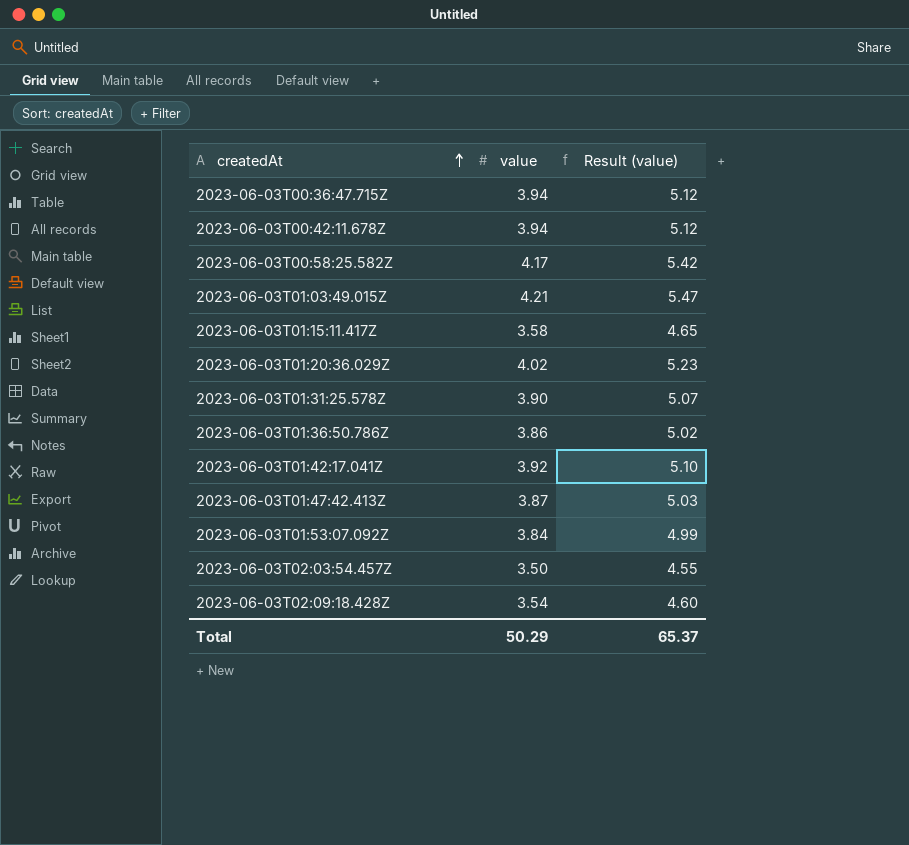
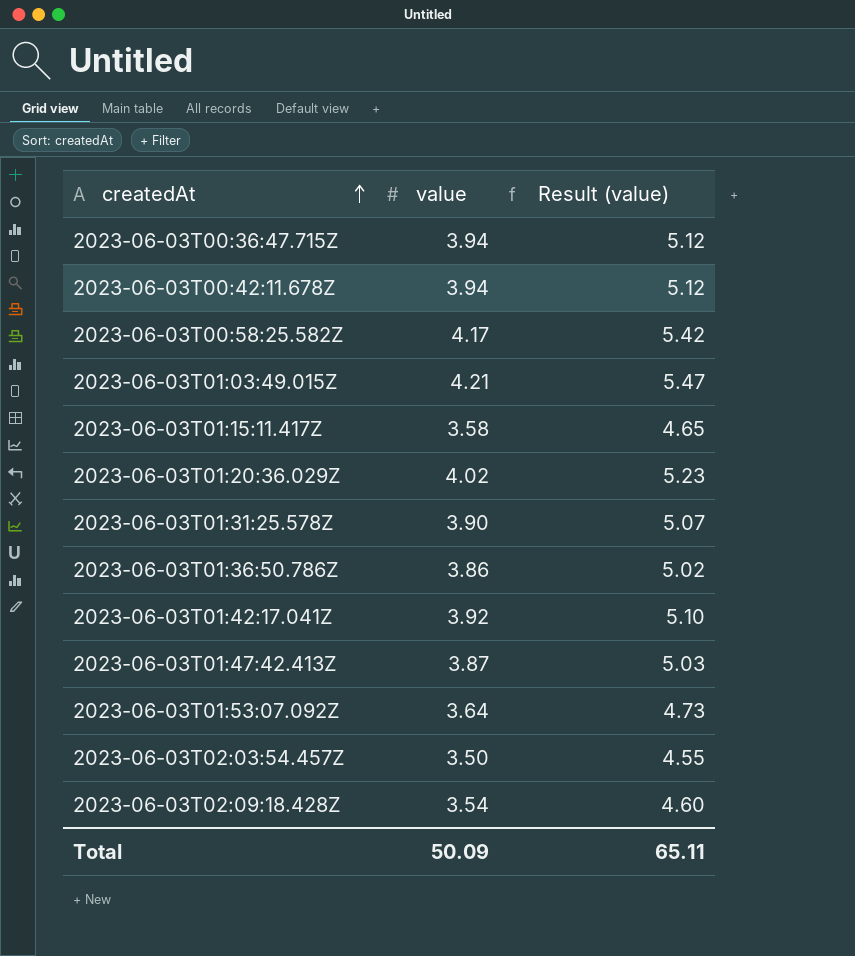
2023-06-03T01:53:07.092Z | value: 3.84 -> 3.64
2023-06-03T01:53:07.092Z | Result (value): 4.99 -> 4.73
Total | value: 50.29 -> 50.09
Total | Result (value): 65.37 -> 65.11

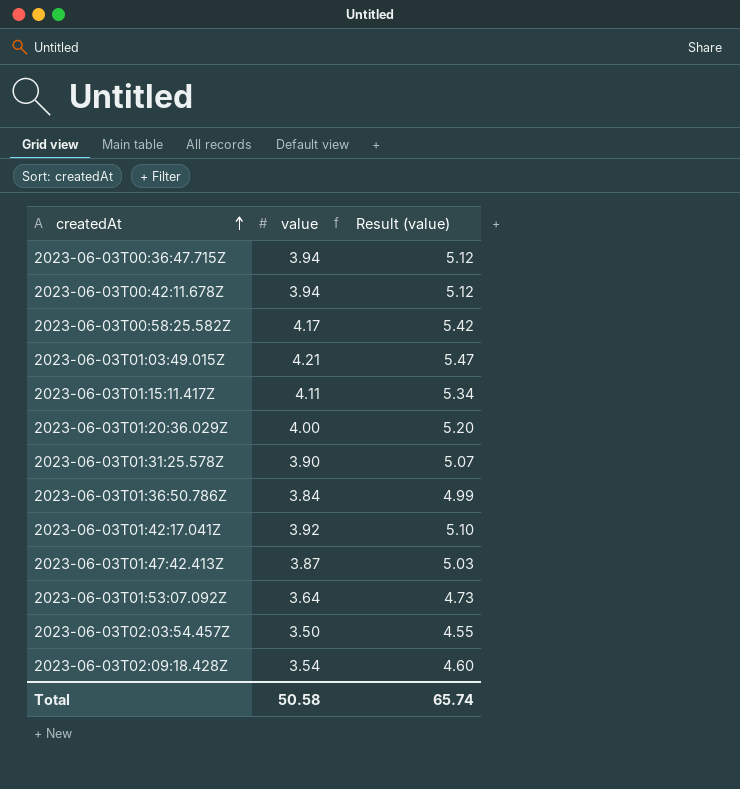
2023-06-03T01:15:11.417Z | value: 3.58 -> 4.11
2023-06-03T01:15:11.417Z | Result (value): 4.65 -> 5.34
2023-06-03T01:20:36.029Z | value: 4.02 -> 4.00
2023-06-03T01:20:36.029Z | Result (value): 5.23 -> 5.20
2023-06-03T01:36:50.786Z | value: 3.86 -> 3.84
2023-06-03T01:36:50.786Z | Result (value): 5.02 -> 4.99
Total | value: 50.09 -> 50.58
Total | Result (value): 65.11 -> 65.74

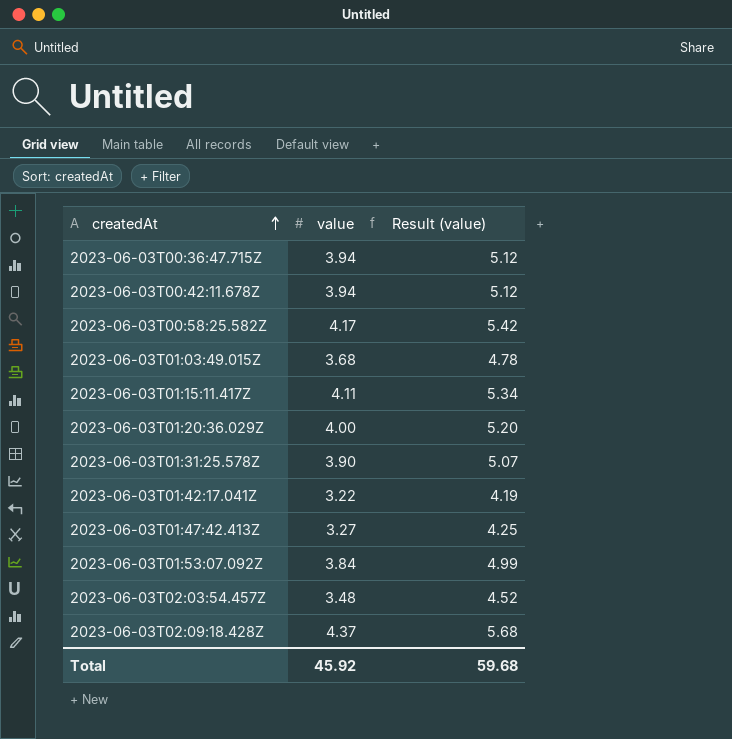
row 2023-06-03T01:36:50.786Z: 3.84 | 4.99 -> none
2023-06-03T01:03:49.015Z | value: 4.21 -> 3.68
2023-06-03T01:03:49.015Z | Result (value): 5.47 -> 4.78
2023-06-03T01:42:17.041Z | value: 3.92 -> 3.22
2023-06-03T01:42:17.041Z | Result (value): 5.10 -> 4.19
2023-06-03T01:47:42.413Z | value: 3.87 -> 3.27
2023-06-03T01:47:42.413Z | Result (value): 5.03 -> 4.25
2023-06-03T01:53:07.092Z | value: 3.64 -> 3.84
2023-06-03T01:53:07.092Z | Result (value): 4.73 -> 4.99
2023-06-03T02:03:54.457Z | value: 3.50 -> 3.48
2023-06-03T02:03:54.457Z | Result (value): 4.55 -> 4.52
2023-06-03T02:09:18.428Z | value: 3.54 -> 4.37
2023-06-03T02:09:18.428Z | Result (value): 4.60 -> 5.68
Total | value: 50.58 -> 45.92
Total | Result (value): 65.74 -> 59.68

